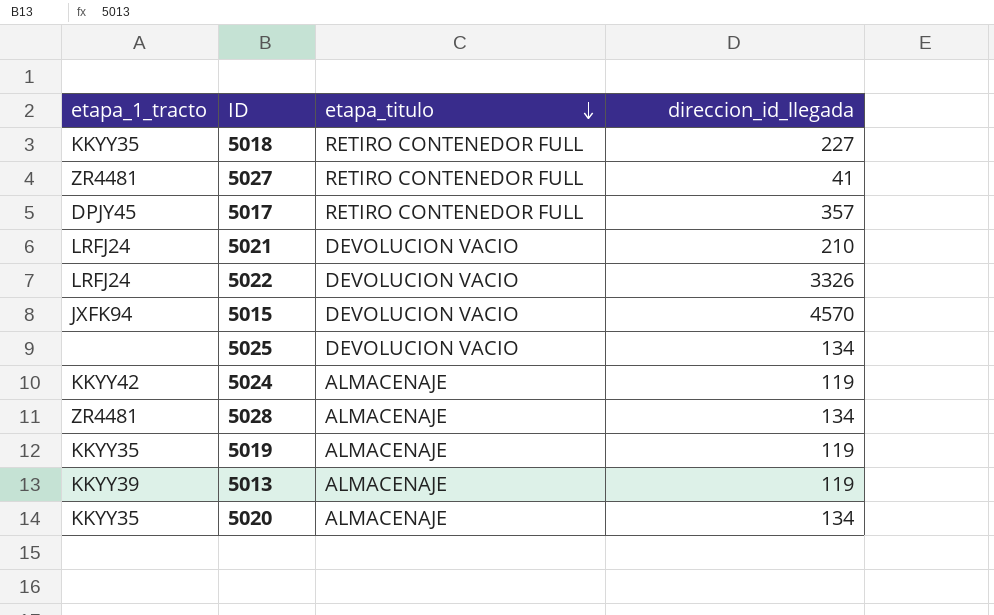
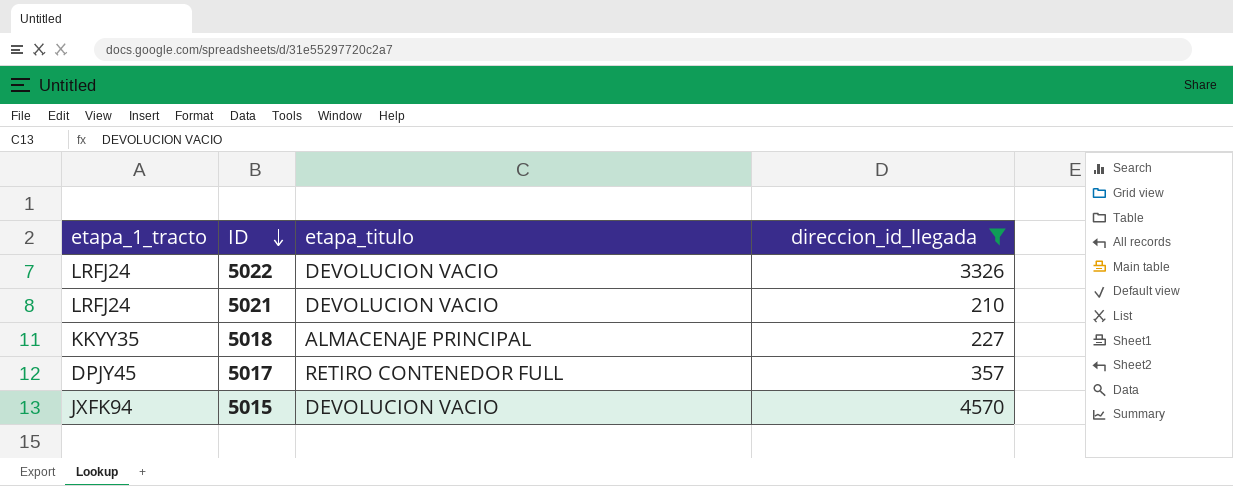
filter: none -> direccion_id_llegada >= 210
row order: etapa_titulo descending -> ID descending
5018 | etapa_titulo: RETIRO CONTENEDOR FULL -> ALMACENAJE PRINCIPAL

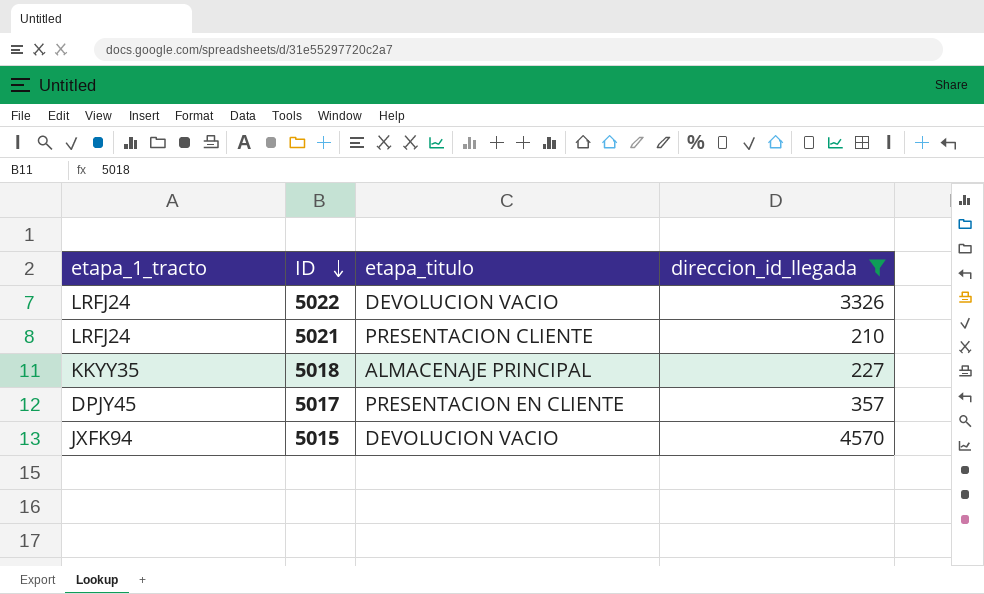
5021 | etapa_titulo: DEVOLUCION VACIO -> PRESENTACION CLIENTE
5017 | etapa_titulo: RETIRO CONTENEDOR FULL -> PRESENTACION EN CLIENTE

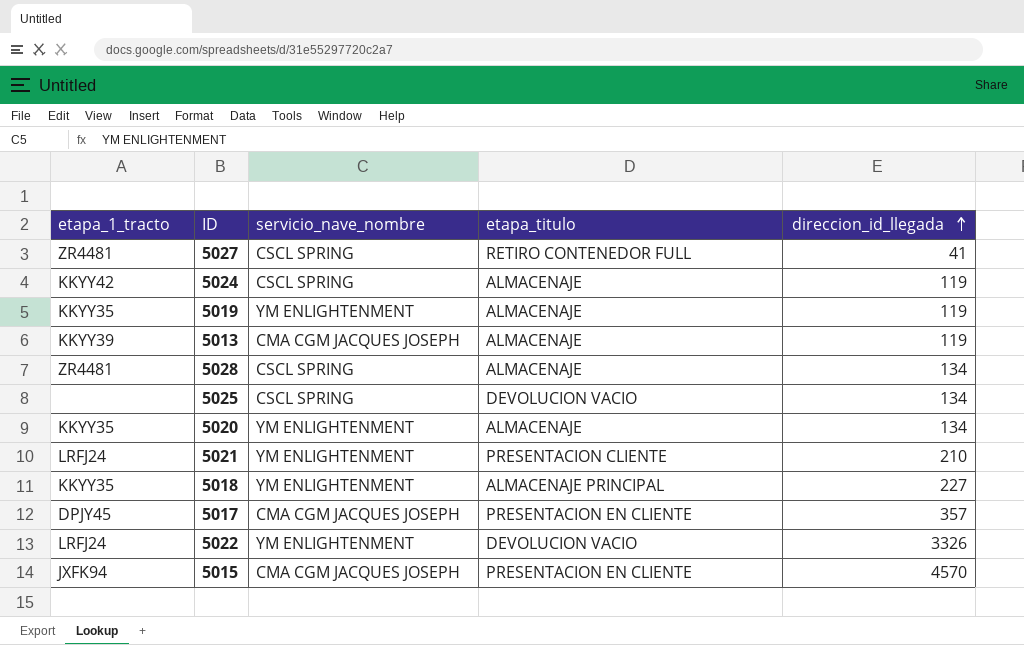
filter: direccion_id_llegada >= 210 -> none
row order: ID descending -> direccion_id_llegada ascending
column servicio_nave_nombre | position: none -> 3
5015 | etapa_titulo: DEVOLUCION VACIO -> PRESENTACION EN CLIENTE

